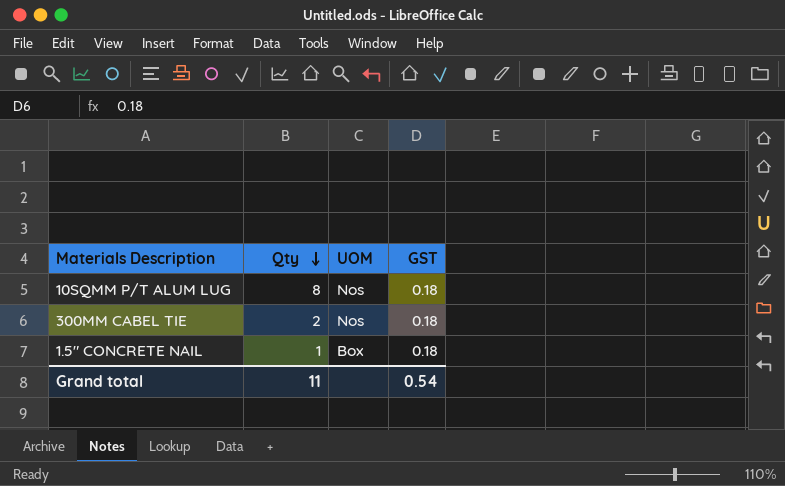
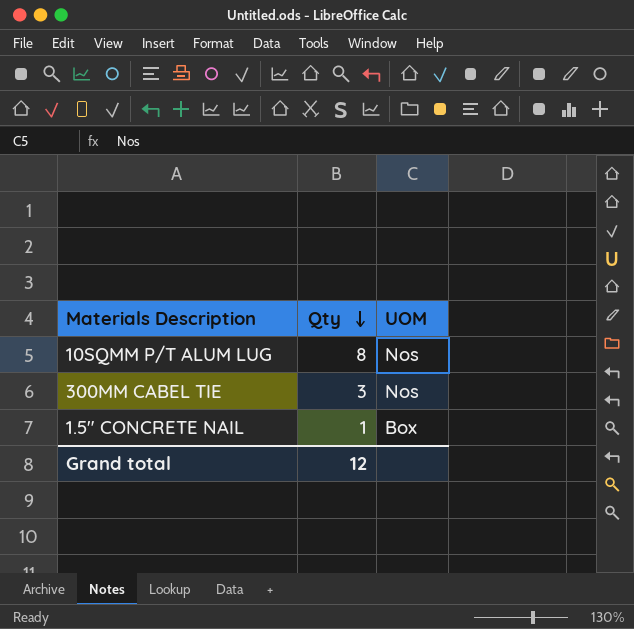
column GST | position: 4 -> none
300MM CABEL TIE | Qty: 2 -> 3
Grand total | Qty: 11 -> 12

